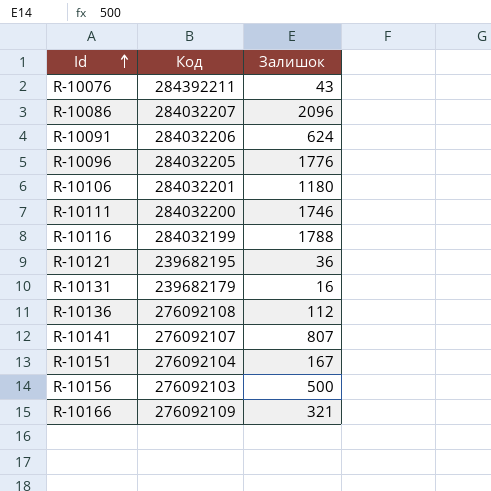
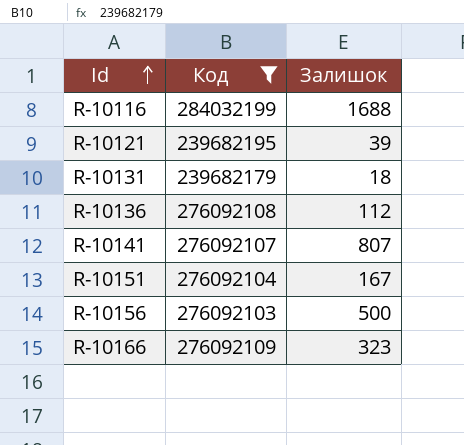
filter: none -> Код <= 284032199
R-10116 | Залишок: 1788 -> 1688
R-10121 | Залишок: 36 -> 39
R-10131 | Залишок: 16 -> 18
R-10166 | Залишок: 321 -> 323

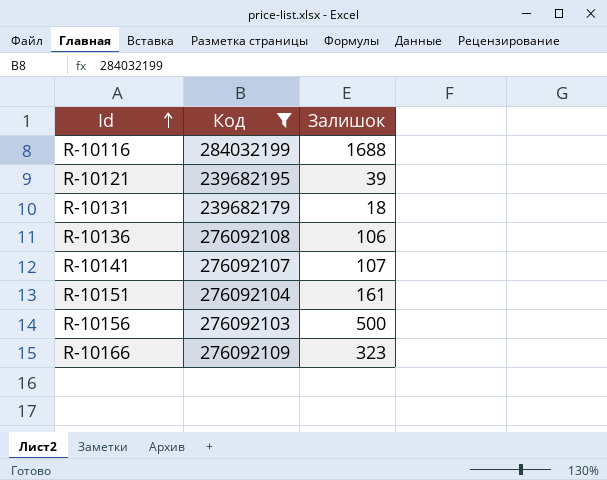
R-10136 | Залишок: 112 -> 106
R-10141 | Залишок: 807 -> 107
R-10151 | Залишок: 167 -> 161

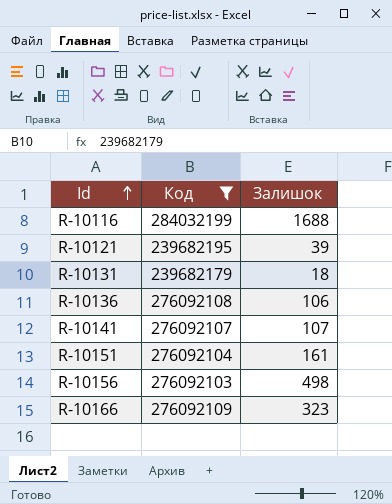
R-10156 | Залишок: 500 -> 498

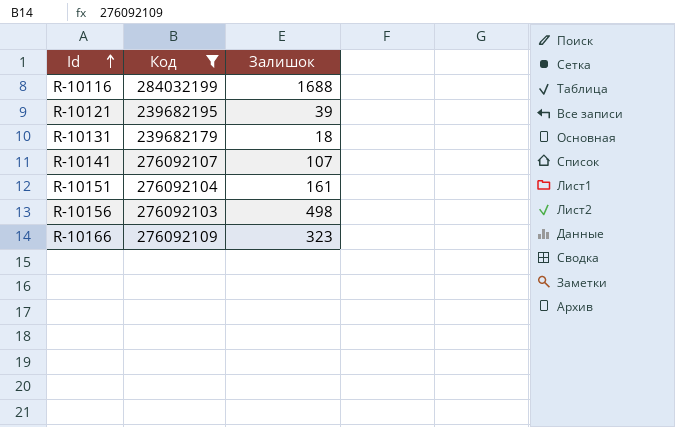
row R-10136: 276092108 | 106 -> none

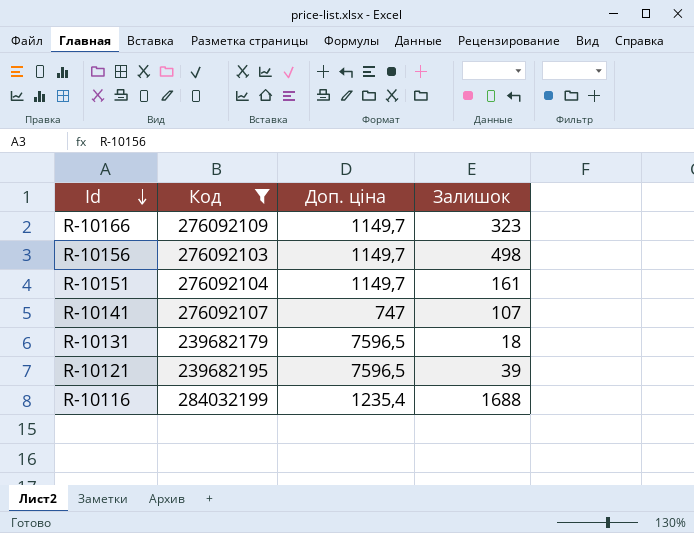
row order: Id ascending -> Id descending
column Доп. ціна | position: none -> 3

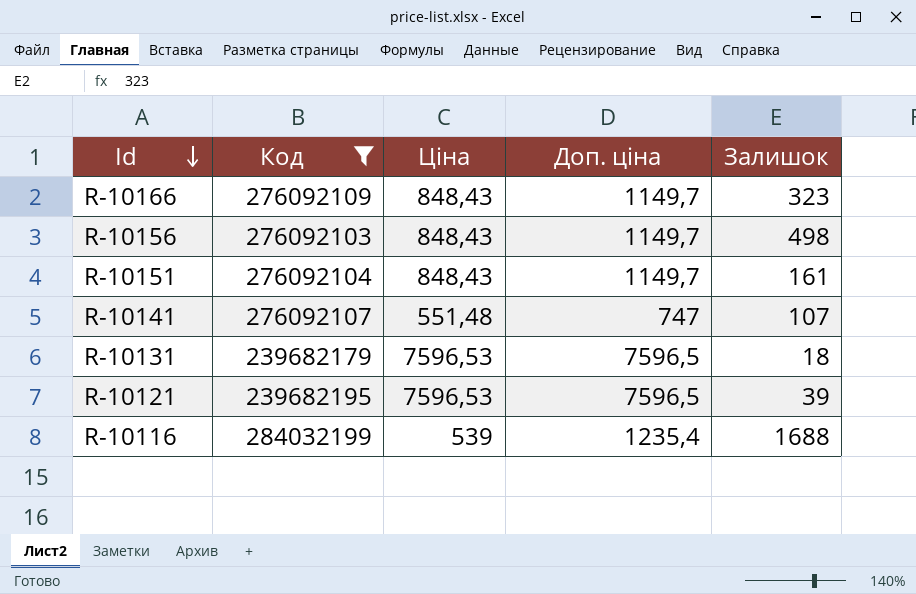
column Ціна | position: none -> 3

